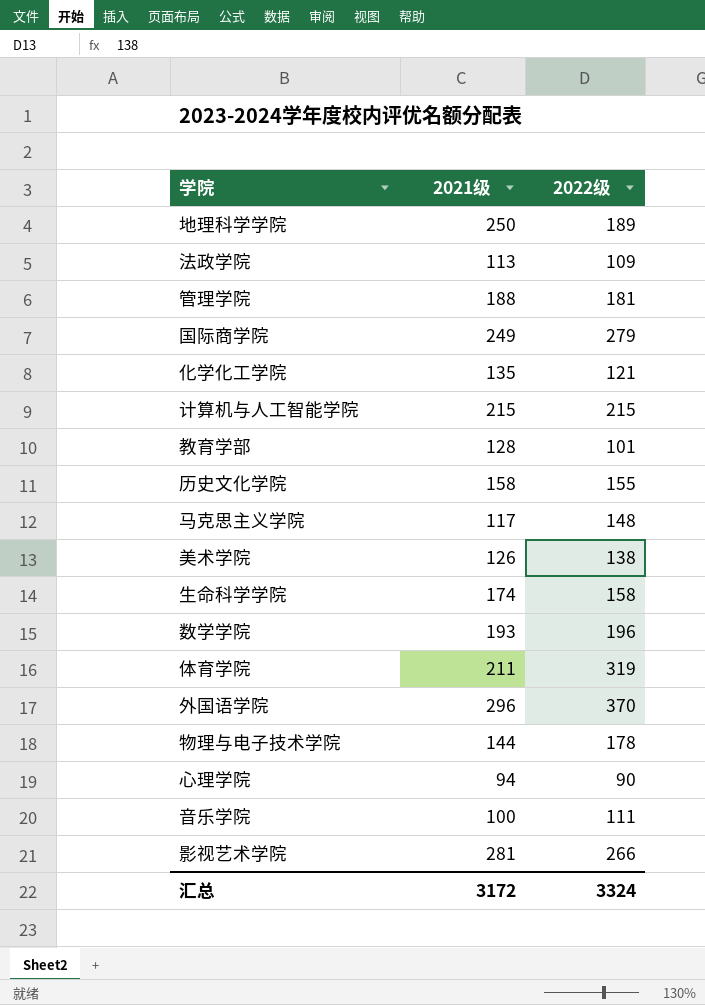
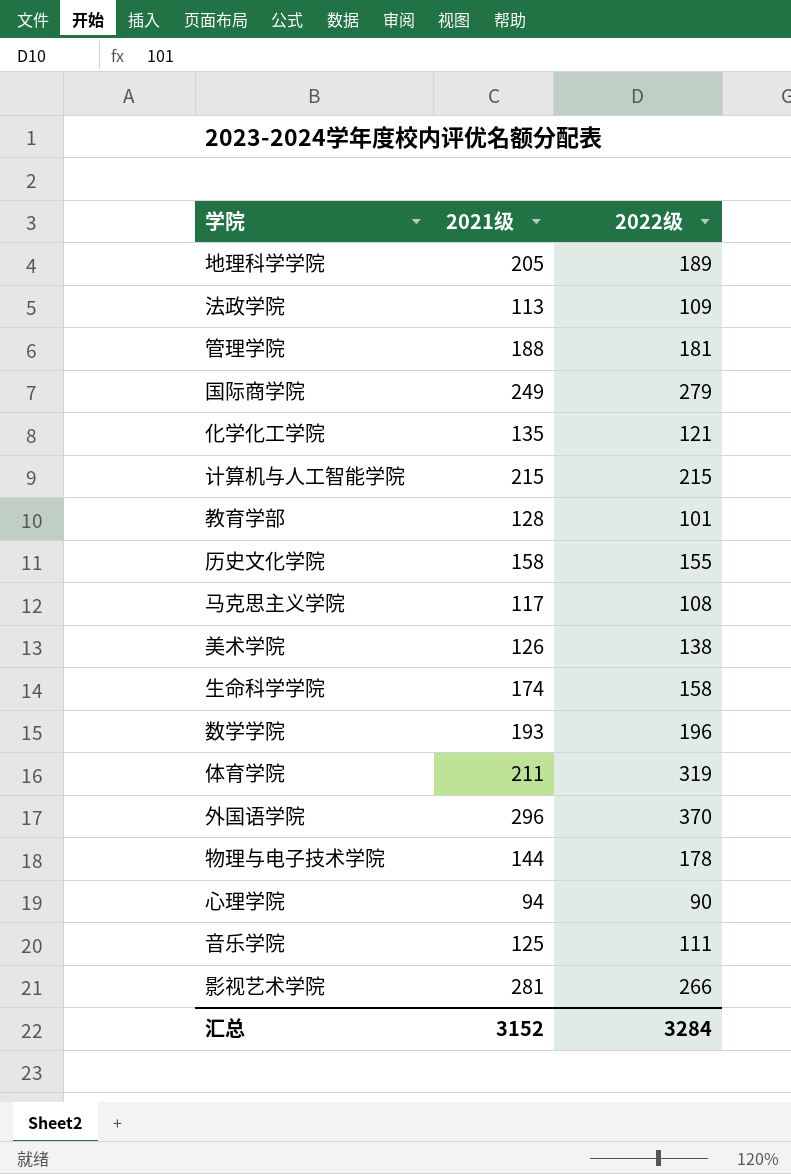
地理科学学院 | 2021级: 250 -> 205
马克思主义学院 | 2022级: 148 -> 108
音乐学院 | 2021级: 100 -> 125
汇总 | 2021级: 3172 -> 3152
汇总 | 2022级: 3324 -> 3284

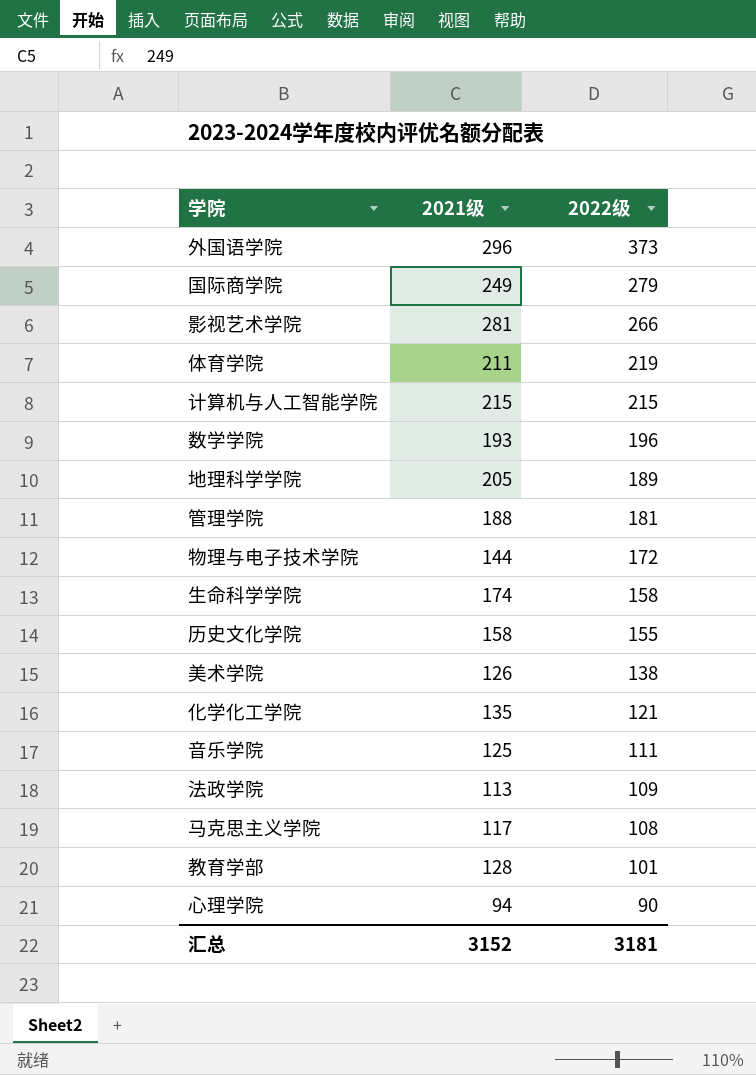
row order: none -> 2022级 descending
外国语学院 | 2022级: 370 -> 373
体育学院 | 2022级: 319 -> 219
物理与电子技术学院 | 2022级: 178 -> 172
汇总 | 2022级: 3284 -> 3181

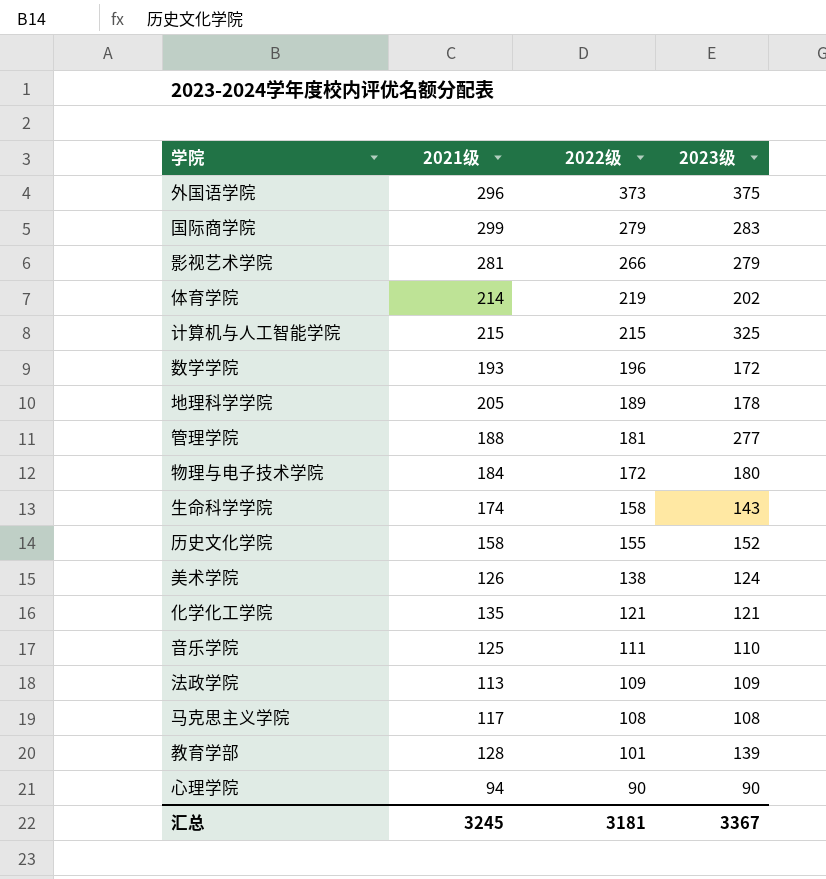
column 2023级 | position: none -> 4
国际商学院 | 2021级: 249 -> 299
体育学院 | 2021级: 211 -> 214
物理与电子技术学院 | 2021级: 144 -> 184
汇总 | 2021级: 3152 -> 3245

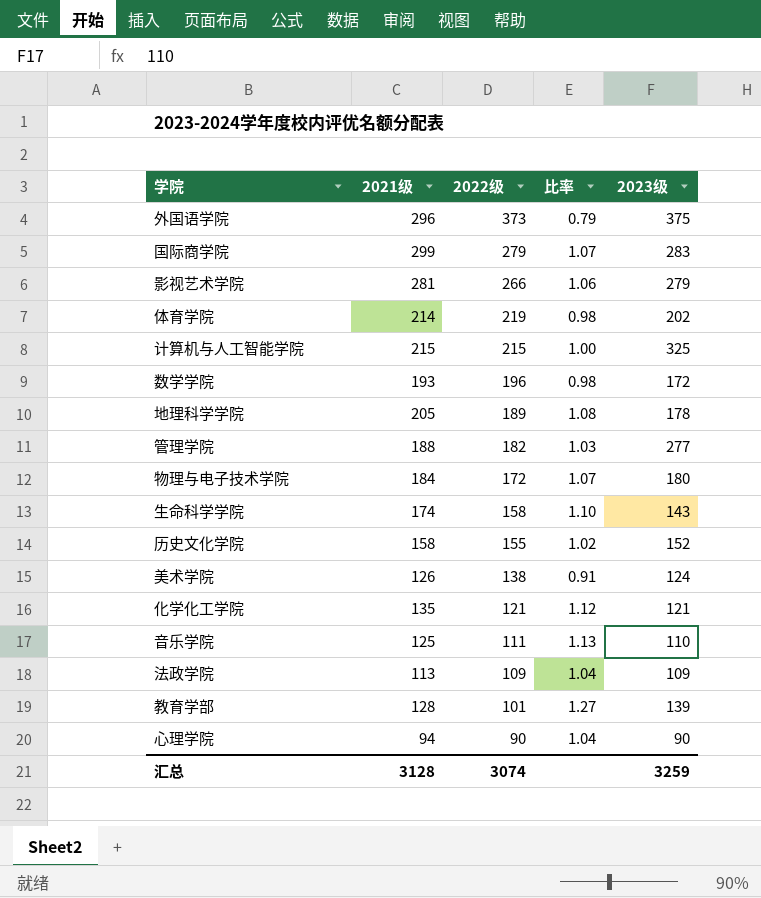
column 比率 | formula: none -> [2021级] / [2022级]
row 马克思主义学院: 117 | 108 | 108 -> none
管理学院 | 2022级: 181 -> 182
汇总 | 2021级: 3245 -> 3128
汇总 | 2022级: 3181 -> 3074
汇总 | 2023级: 3367 -> 3259

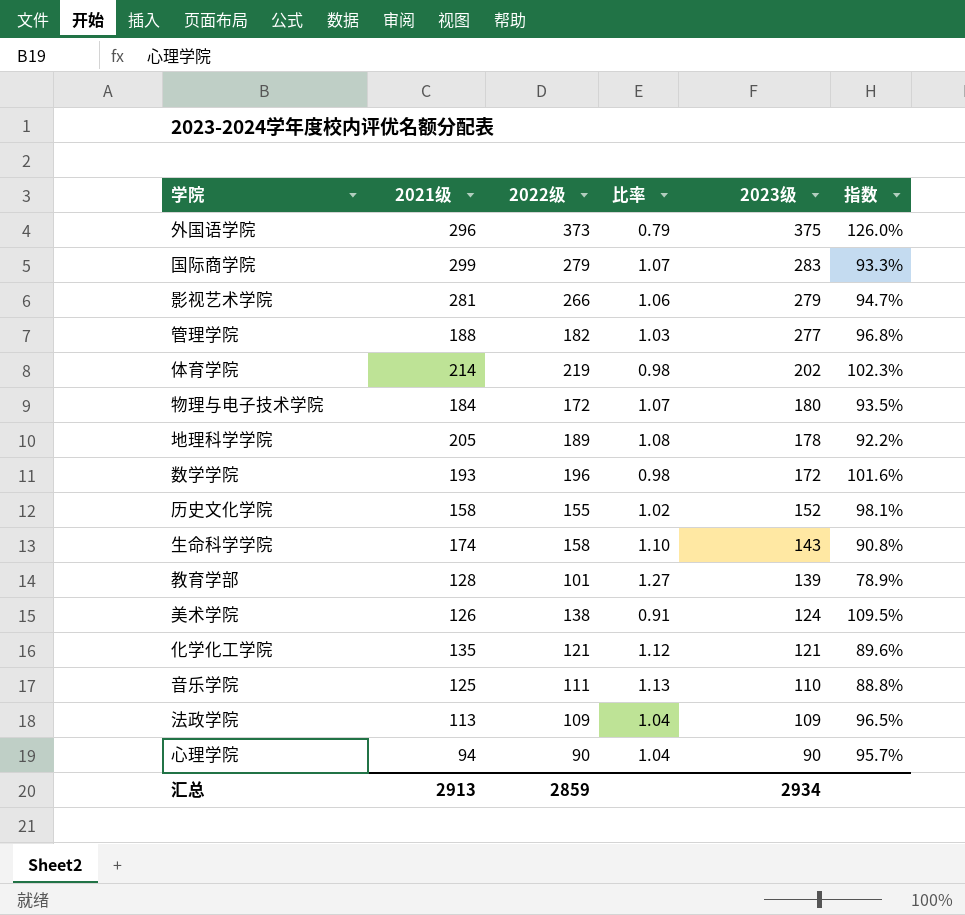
row order: 2022级 descending -> 2023级 descending
column 指数 | formula: none -> [2022级] / [2021级]
row 计算机与人工智能学院: 215 | 215 | 1.00 | 325 -> none
汇总 | 2021级: 3128 -> 2913
汇总 | 2022级: 3074 -> 2859
汇总 | 2023级: 3259 -> 2934

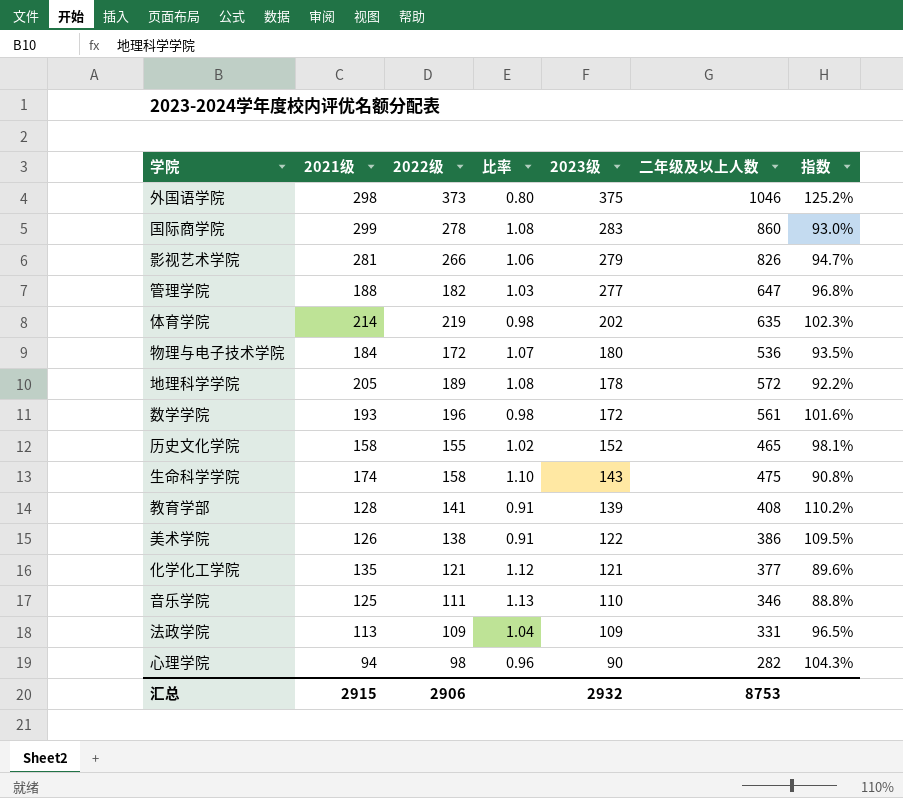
column 二年级及以上人数 | formula: none -> [2021级] + [2022级] + [2023级]
外国语学院 | 2021级: 296 -> 298
外国语学院 | 比率: 0.79 -> 0.80
外国语学院 | 指数: 126.0% -> 125.2%
国际商学院 | 2022级: 279 -> 278
国际商学院 | 比率: 1.07 -> 1.08
国际商学院 | 指数: 93.3% -> 93.0%
教育学部 | 2022级: 101 -> 141
教育学部 | 比率: 1.27 -> 0.91
教育学部 | 指数: 78.9% -> 110.2%
美术学院 | 2023级: 124 -> 122
心理学院 | 2022级: 90 -> 98
心理学院 | 比率: 1.04 -> 0.96
心理学院 | 指数: 95.7% -> 104.3%
汇总 | 2021级: 2913 -> 2915
汇总 | 2022级: 2859 -> 2906
汇总 | 2023级: 2934 -> 2932

